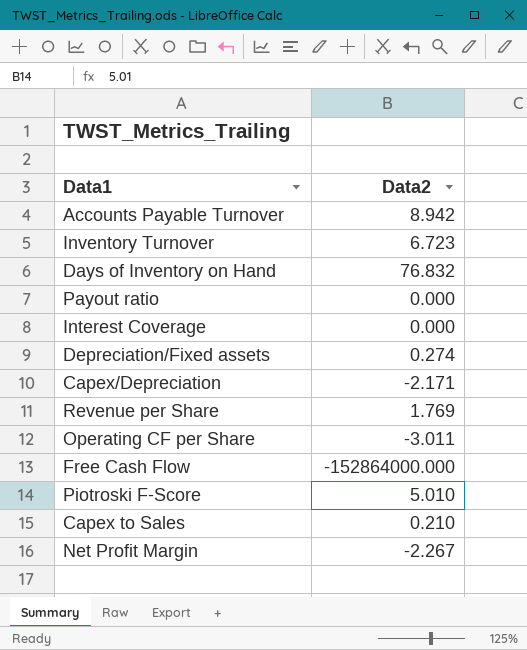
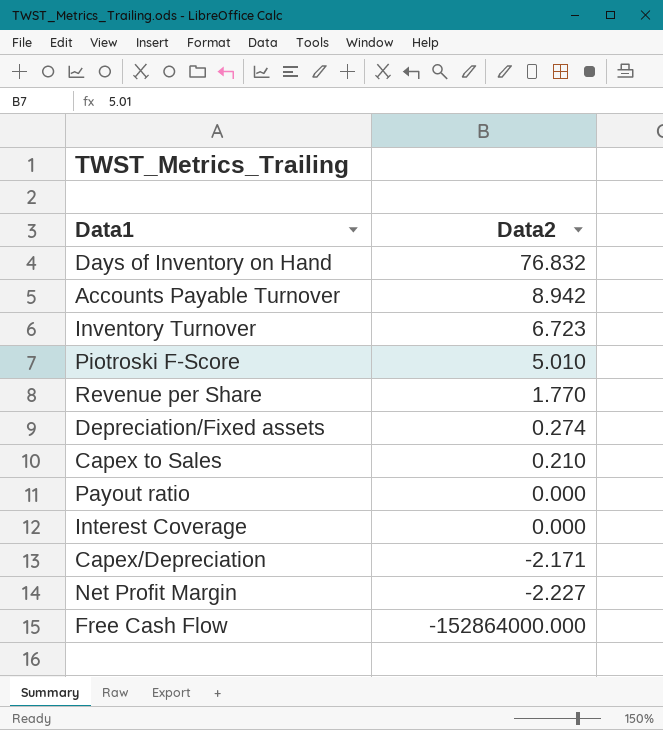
row order: none -> Data2 descending
row Operating CF per Share: -3.011 -> none
Revenue per Share | Data2: 1.769 -> 1.770
Net Profit Margin | Data2: -2.267 -> -2.227

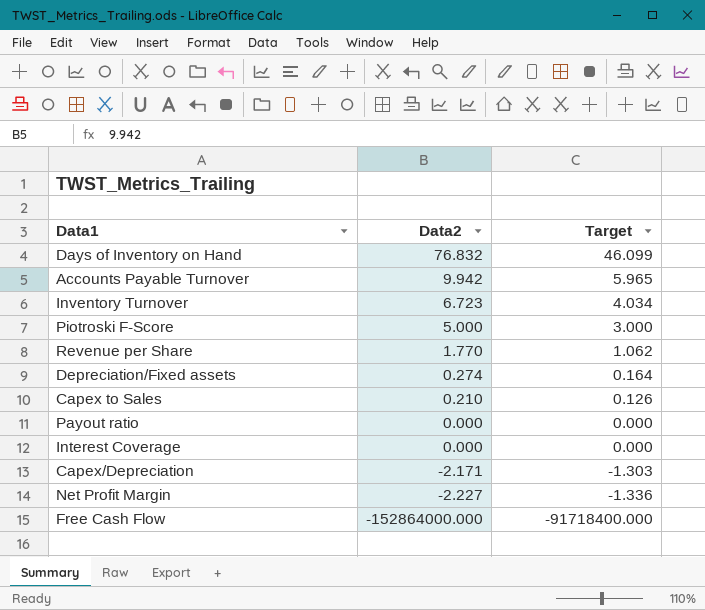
column Target | formula: none -> [Data2] * 0.6
Accounts Payable Turnover | Data2: 8.942 -> 9.942
Piotroski F-Score | Data2: 5.010 -> 5.000

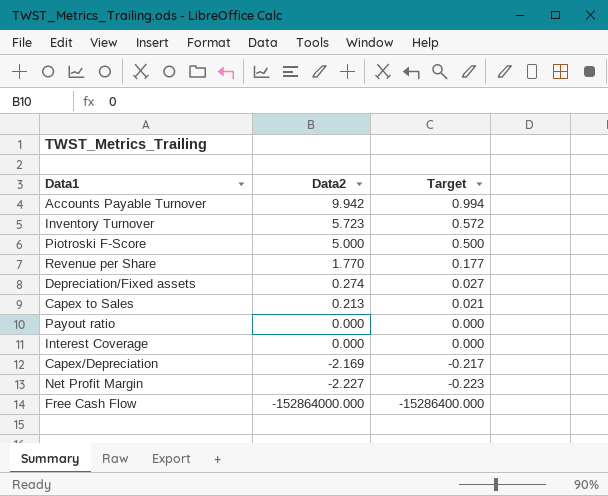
column Target | formula: [Data2] * 0.6 -> [Data2] * 0.1
row Days of Inventory on Hand: 76.832 | 46.099 -> none
Inventory Turnover | Data2: 6.723 -> 5.723
Capex to Sales | Data2: 0.210 -> 0.213
Capex/Depreciation | Data2: -2.171 -> -2.169

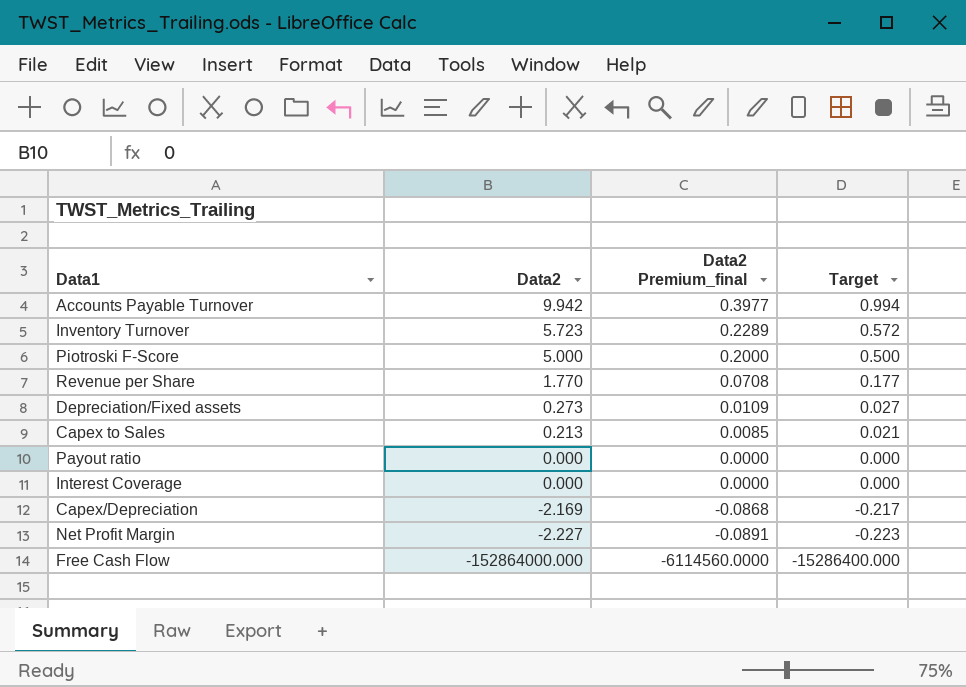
column Data2 Premium_final | formula: none -> [Data2] * 0.04
Depreciation/Fixed assets | Data2: 0.274 -> 0.273

